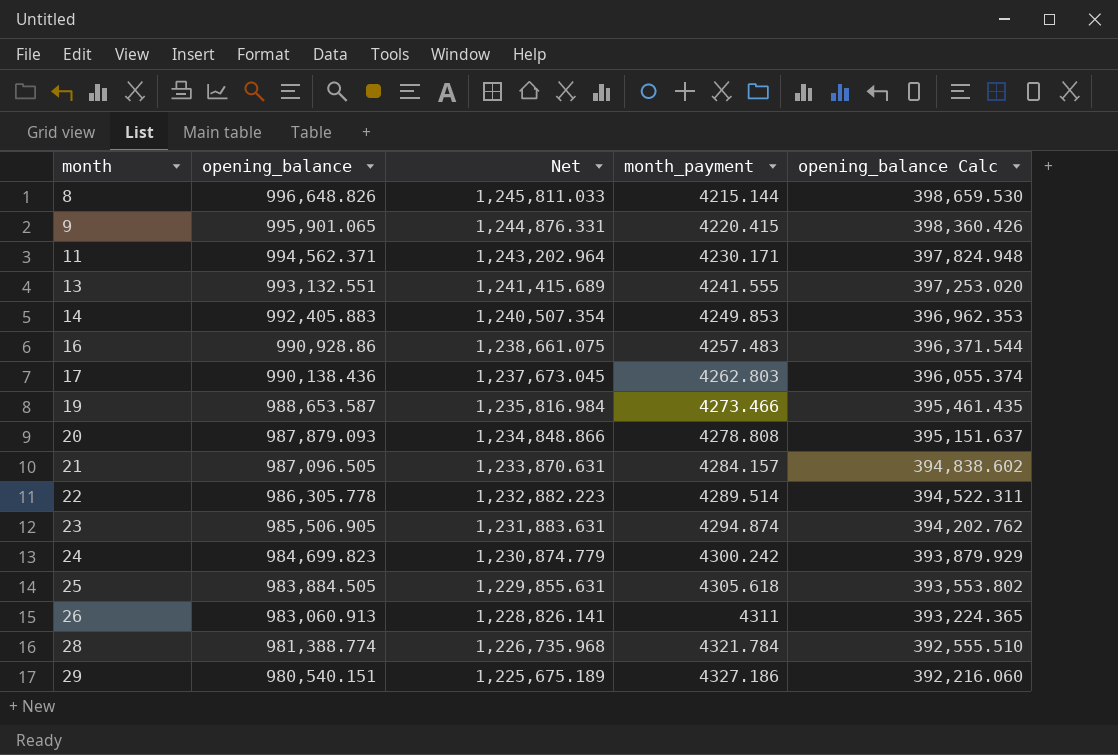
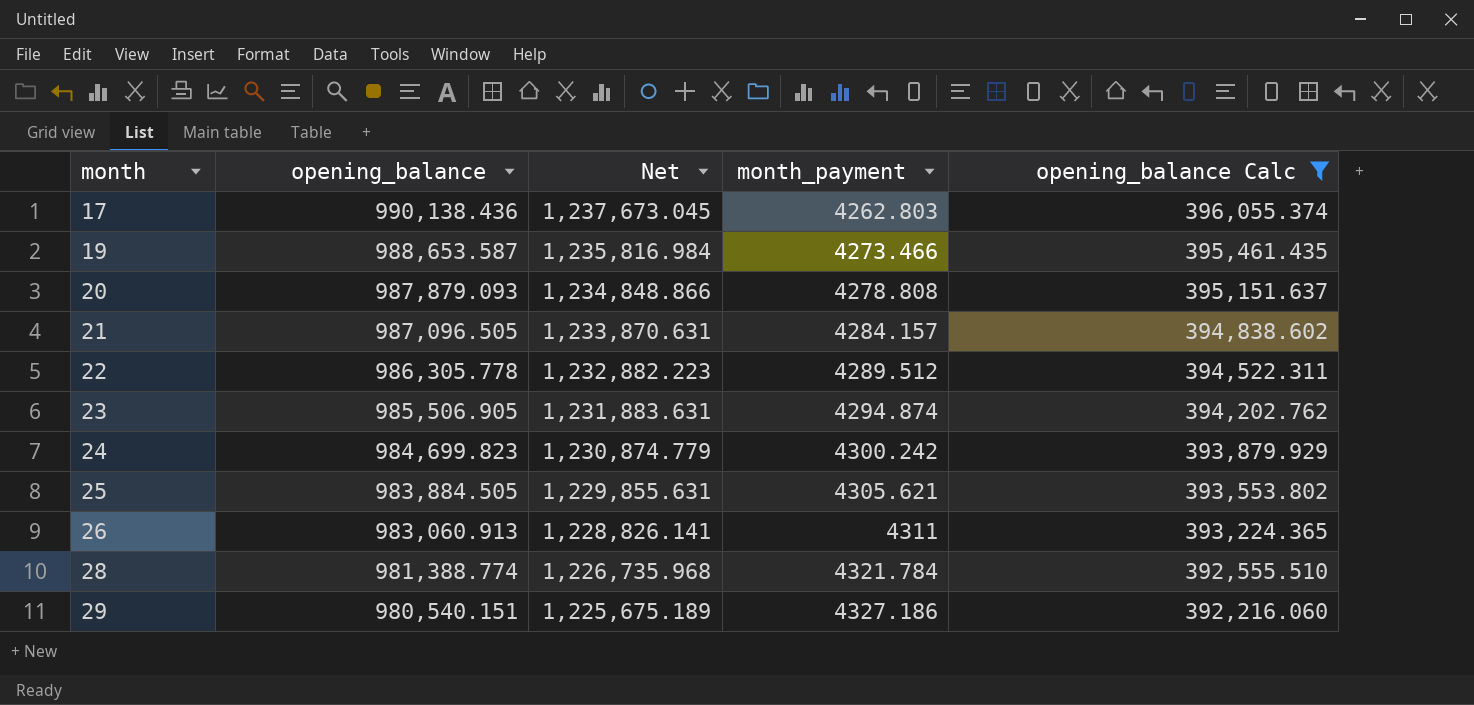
filter: none -> opening_balance Calc <= 396,055.374
22 | month_payment: 4289.514 -> 4289.512
25 | month_payment: 4305.618 -> 4305.621

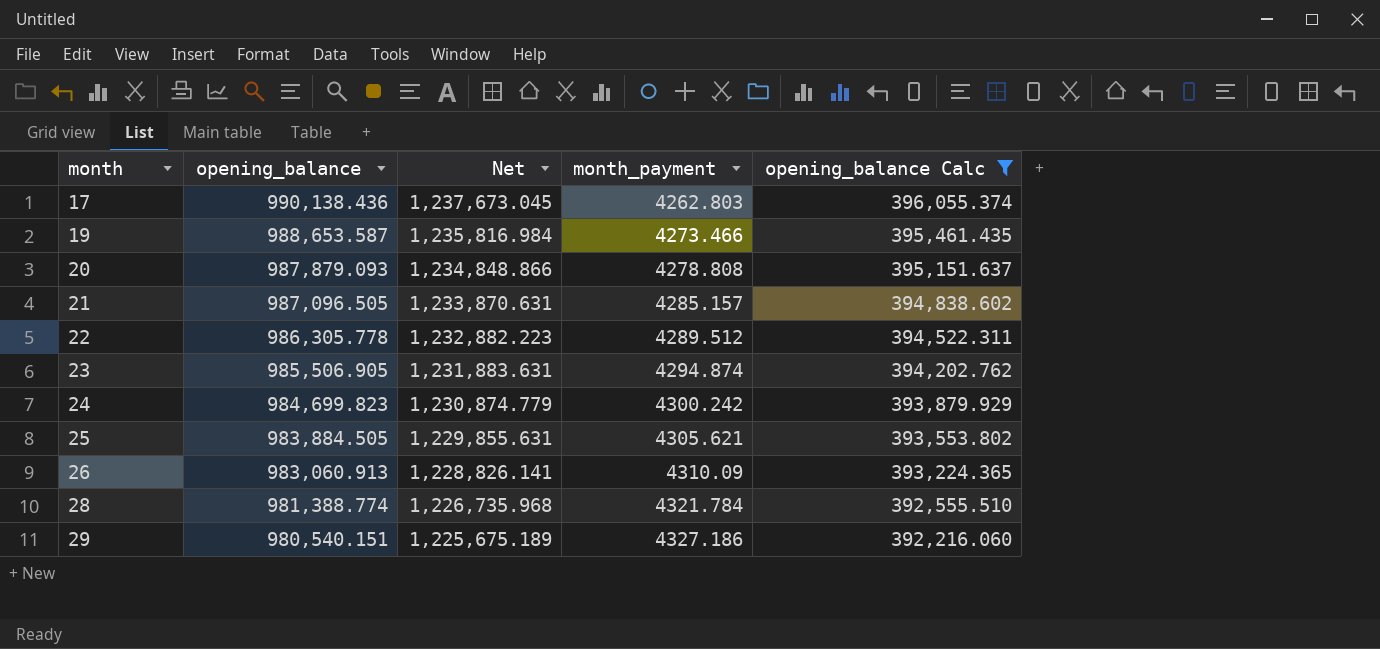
21 | month_payment: 4284.157 -> 4285.157
26 | month_payment: 4311 -> 4310.09

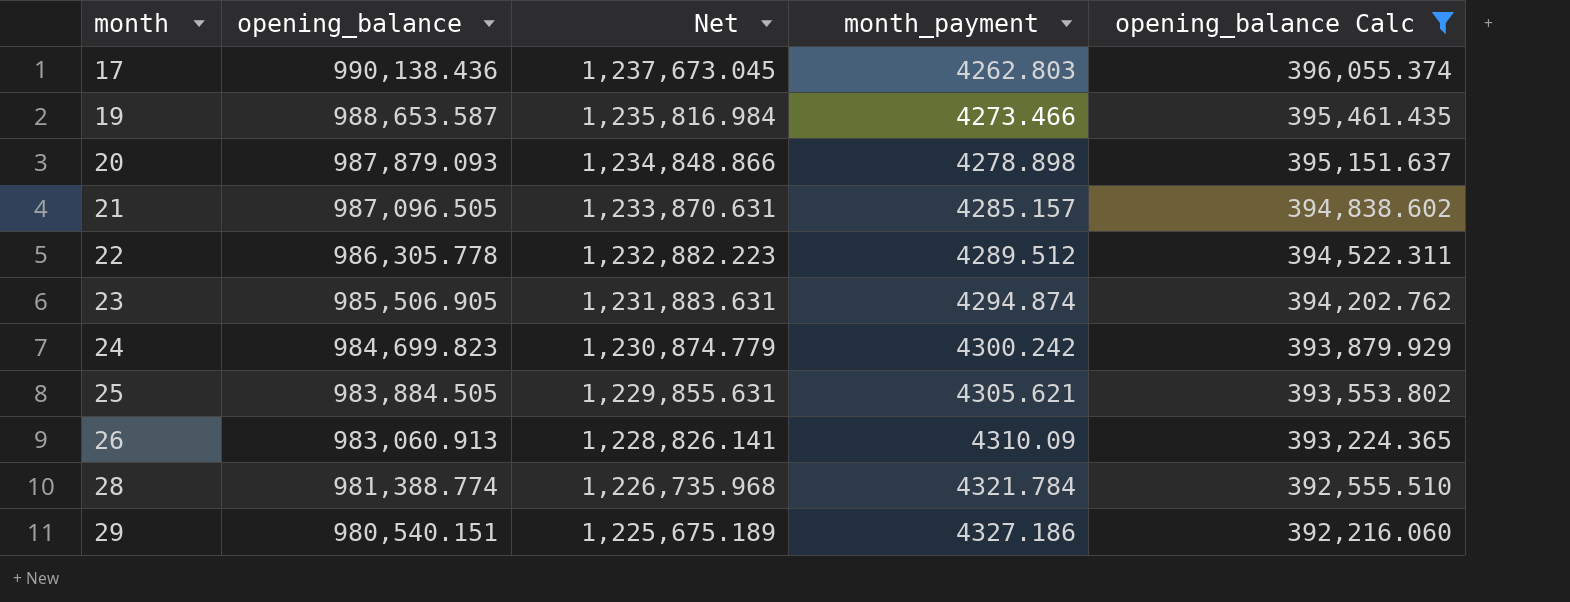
20 | month_payment: 4278.808 -> 4278.898

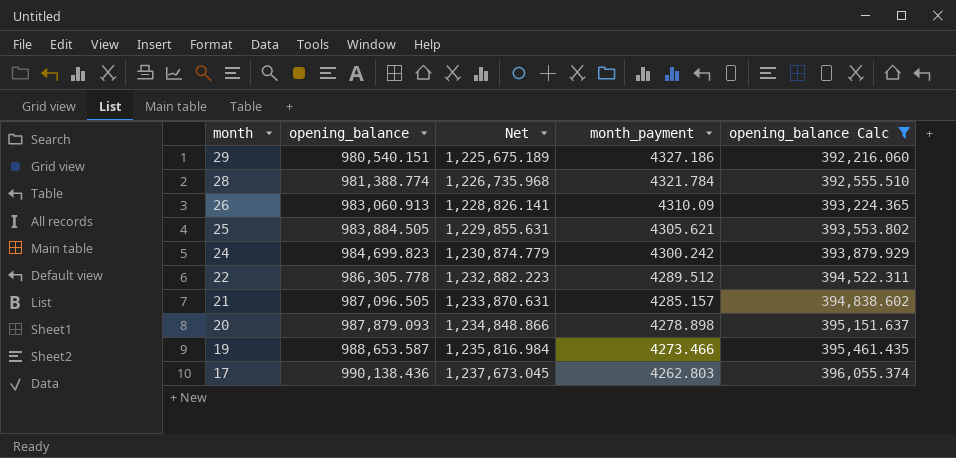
row order: month ascending -> month descending
row 23: 985,506.905 | 1,231,883.631 | 4294.874 | 394,202.762 -> none

